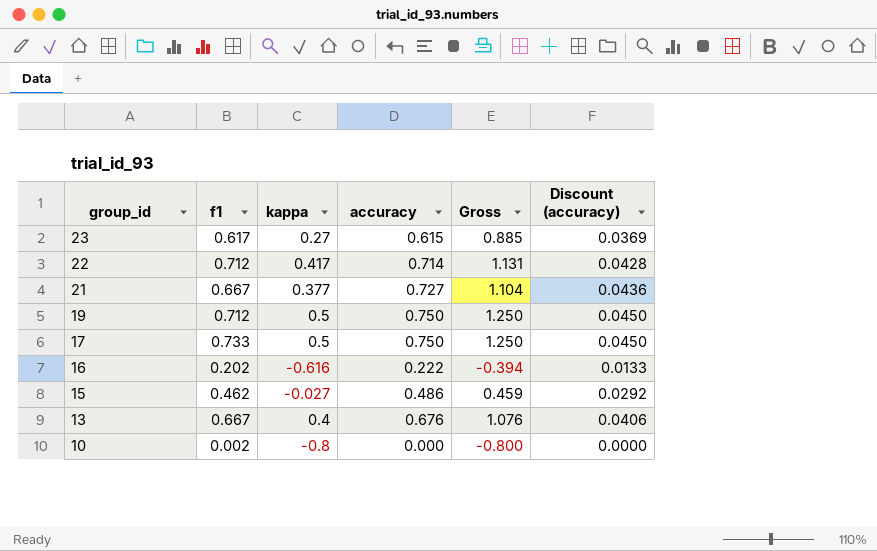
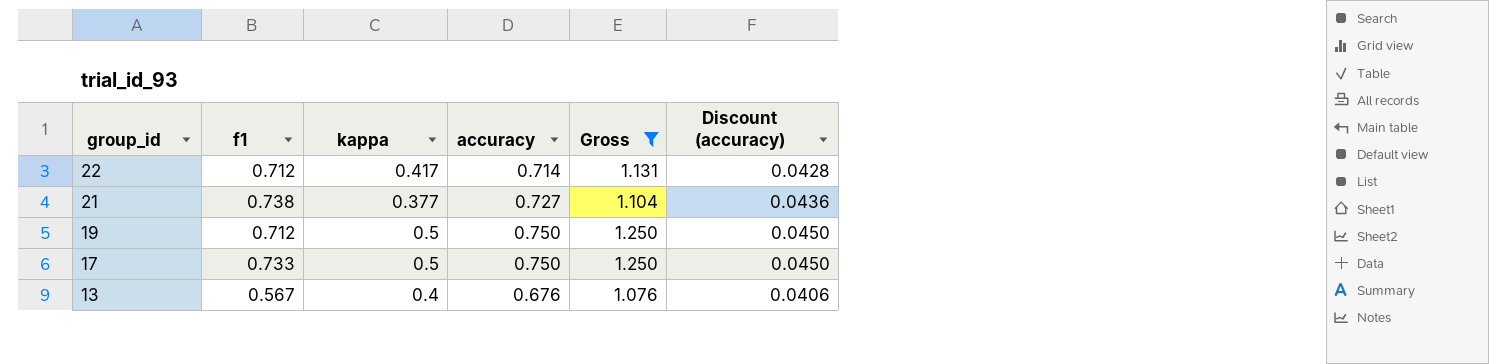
filter: none -> Gross >= 1.076
21 | f1: 0.667 -> 0.738
13 | f1: 0.667 -> 0.567

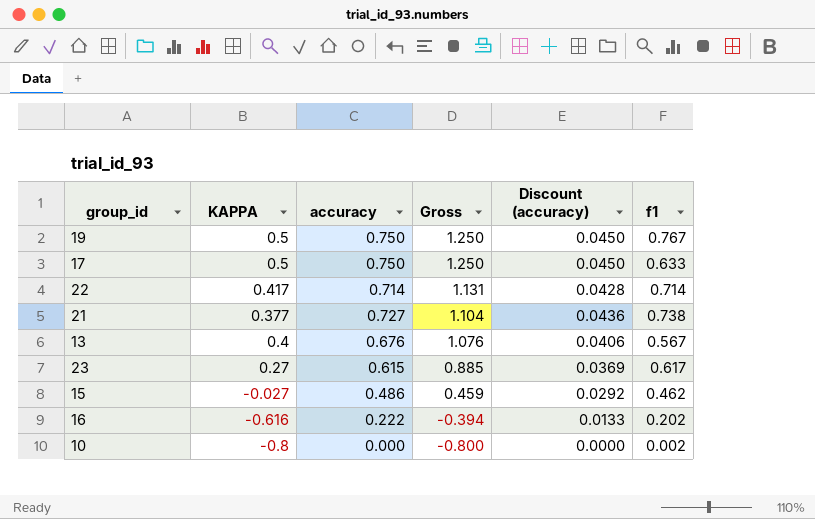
filter: Gross >= 1.076 -> none
row order: group_id descending -> Gross descending
column name: kappa -> KAPPA
column f1 | position: 2 -> 6
19 | f1: 0.712 -> 0.767
17 | f1: 0.733 -> 0.633
22 | f1: 0.712 -> 0.714

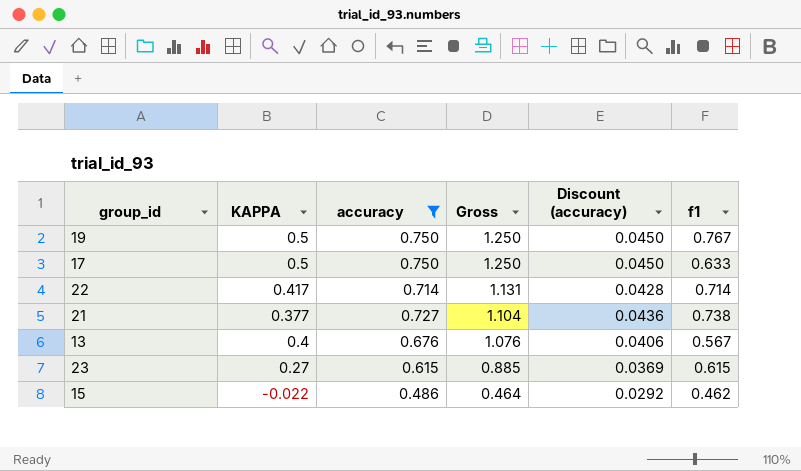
filter: none -> accuracy >= 0.486
23 | f1: 0.617 -> 0.615
15 | KAPPA: -0.027 -> -0.022
15 | Gross: 0.459 -> 0.464

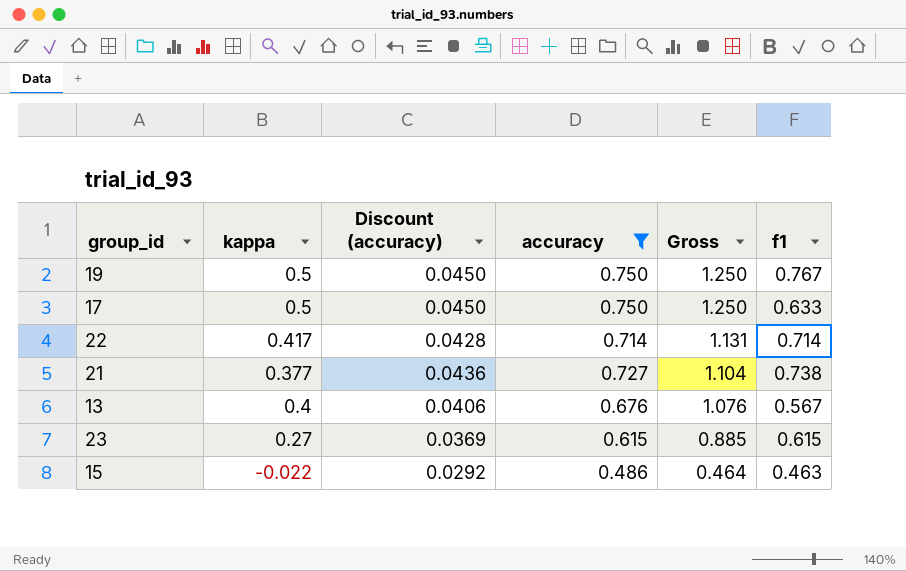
column name: KAPPA -> kappa
column Discount (accuracy) | position: 5 -> 3
15 | f1: 0.462 -> 0.463

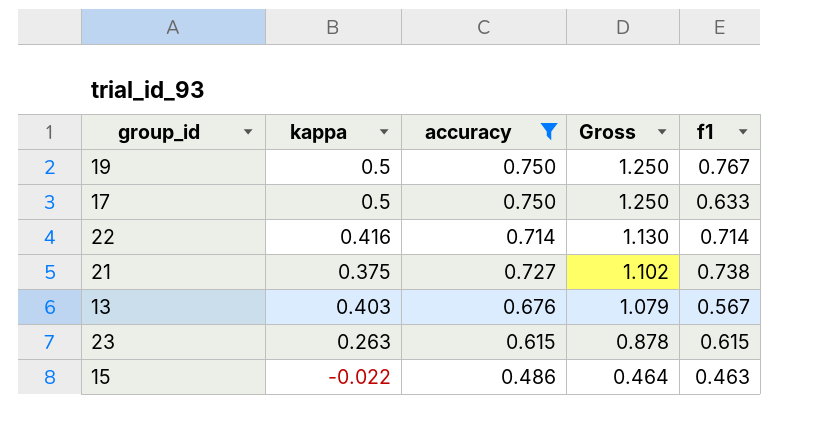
column Discount (accuracy) | formula: [accuracy] * 0.06 -> none
22 | kappa: 0.417 -> 0.416
22 | Gross: 1.131 -> 1.130
21 | kappa: 0.377 -> 0.375
21 | Gross: 1.104 -> 1.102
13 | kappa: 0.4 -> 0.403
13 | Gross: 1.076 -> 1.079
23 | kappa: 0.27 -> 0.263
23 | Gross: 0.885 -> 0.878

